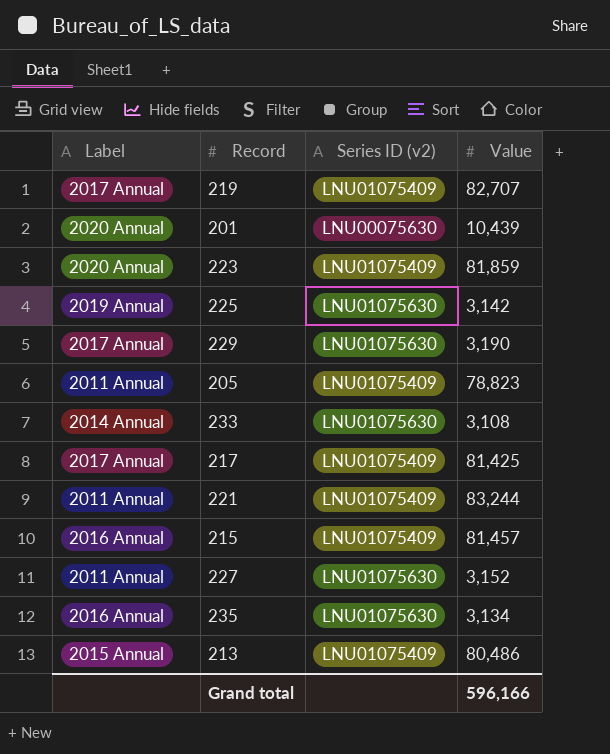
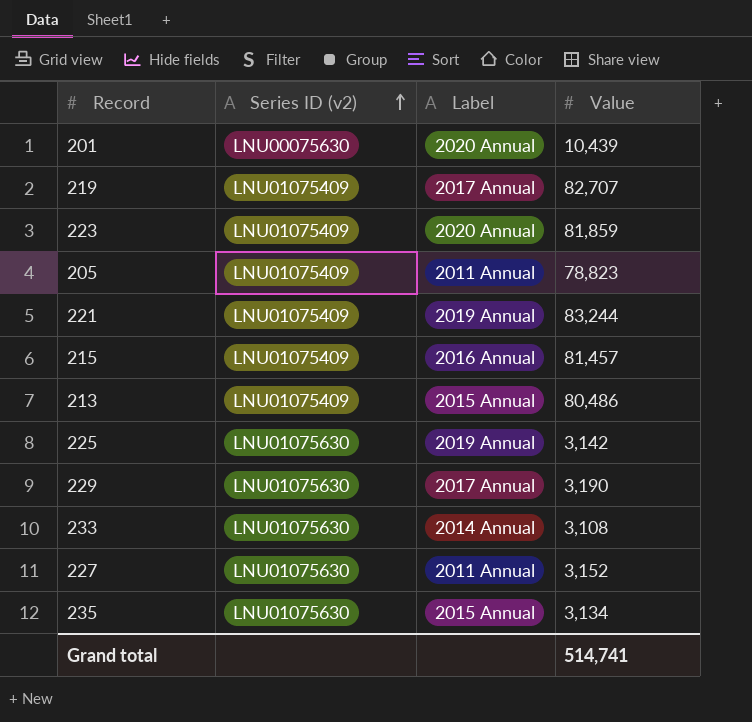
row order: none -> Series ID (v2) ascending
column Label | position: 1 -> 3
row 217: 2017 Annual | LNU01075409 | 81,425 -> none
221 | Label: 2011 Annual -> 2019 Annual
235 | Label: 2016 Annual -> 2015 Annual
Grand total | Value: 596,166 -> 514,741

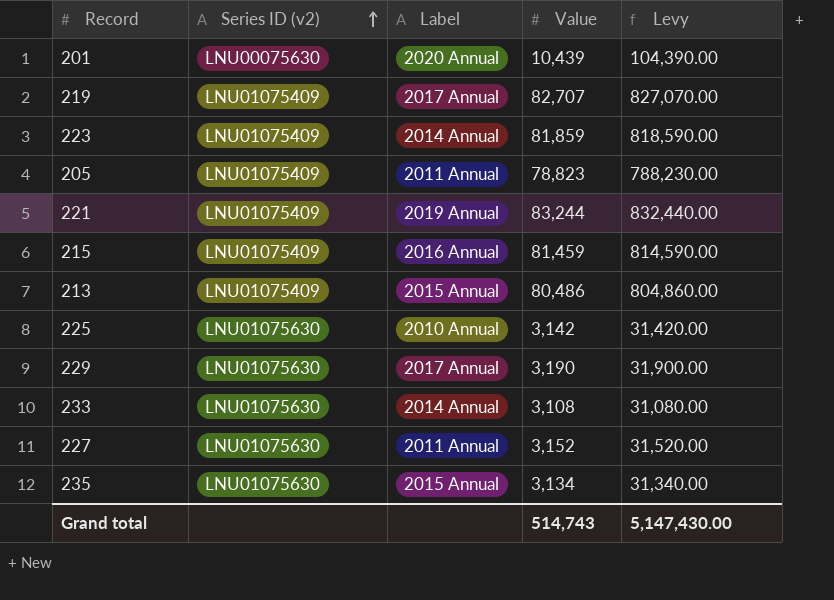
column Levy | formula: none -> [Value] * 10
223 | Label: 2020 Annual -> 2014 Annual
215 | Value: 81,457 -> 81,459
225 | Label: 2019 Annual -> 2010 Annual
Grand total | Value: 514,741 -> 514,743

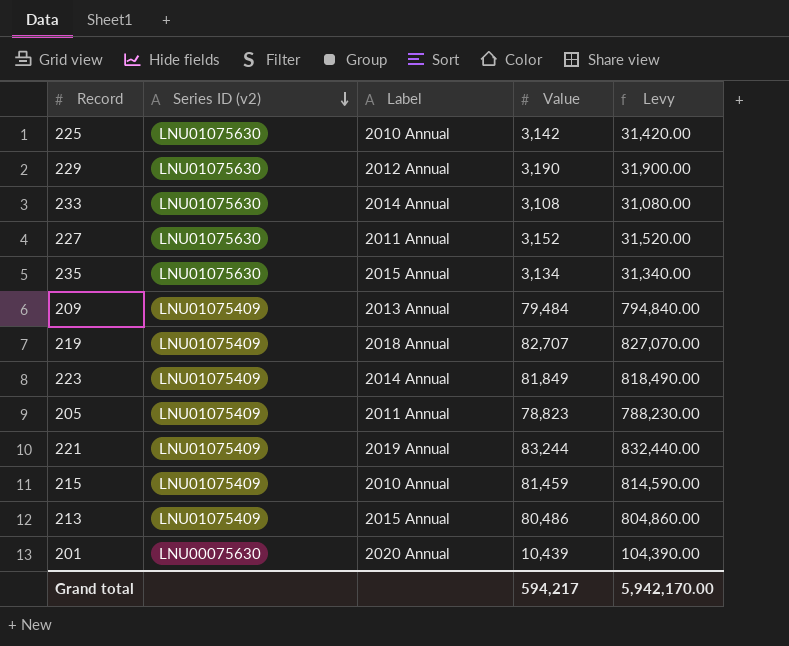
row order: Series ID (v2) ascending -> Series ID (v2) descending
229 | Label: 2017 Annual -> 2012 Annual
row 209: none -> LNU01075409 | 2013 Annual | 79,484 | 794,840.00
219 | Label: 2017 Annual -> 2018 Annual
223 | Value: 81,859 -> 81,849
223 | Levy: 818,590.00 -> 818,490.00
215 | Label: 2016 Annual -> 2010 Annual
Grand total | Value: 514,743 -> 594,217
Grand total | Levy: 5,147,430.00 -> 5,942,170.00

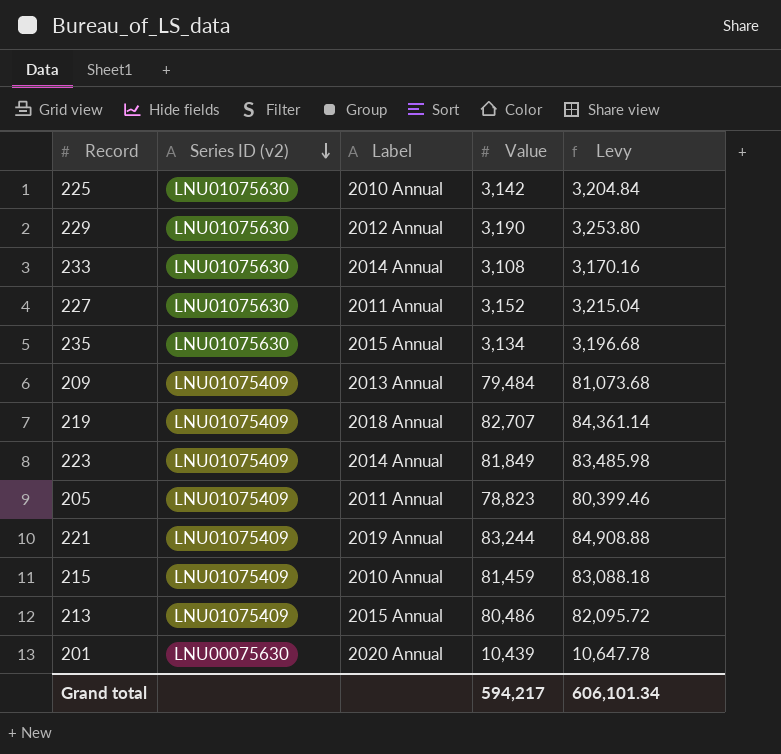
column Levy | formula: [Value] * 10 -> [Value] * 1.02
Grand total | Levy: 5,942,170.00 -> 606,101.34

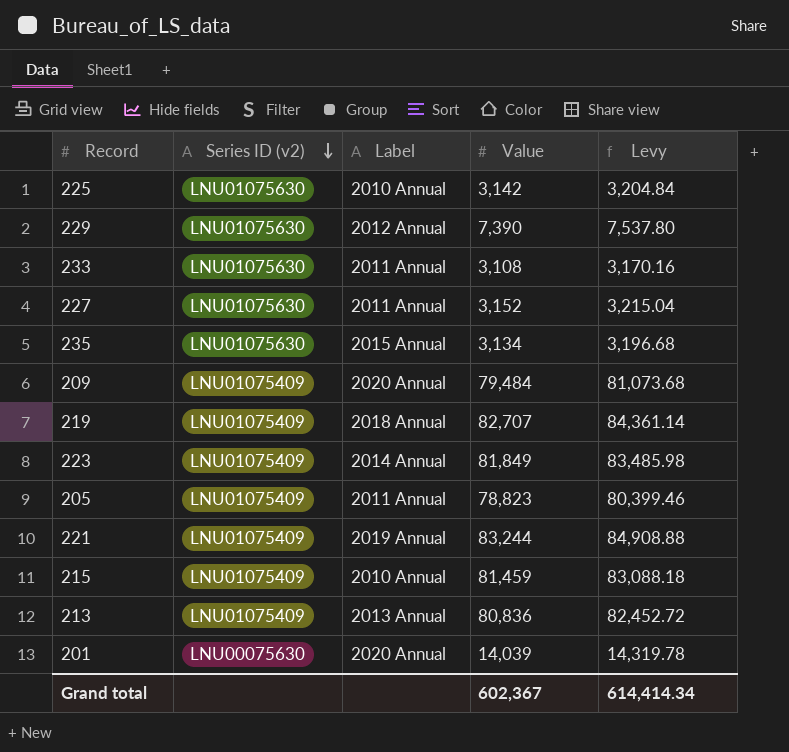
229 | Value: 3,190 -> 7,390
229 | Levy: 3,253.80 -> 7,537.80
233 | Label: 2014 Annual -> 2011 Annual
209 | Label: 2013 Annual -> 2020 Annual
213 | Label: 2015 Annual -> 2013 Annual
213 | Value: 80,486 -> 80,836
213 | Levy: 82,095.72 -> 82,452.72
201 | Value: 10,439 -> 14,039
201 | Levy: 10,647.78 -> 14,319.78
Grand total | Value: 594,217 -> 602,367
Grand total | Levy: 606,101.34 -> 614,414.34

